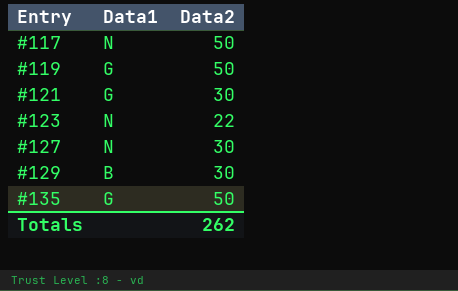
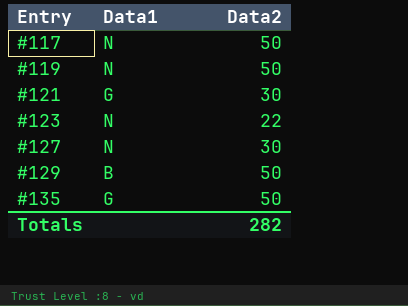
#119 | Data1: G -> N
#129 | Data2: 30 -> 50
Totals | Data2: 262 -> 282

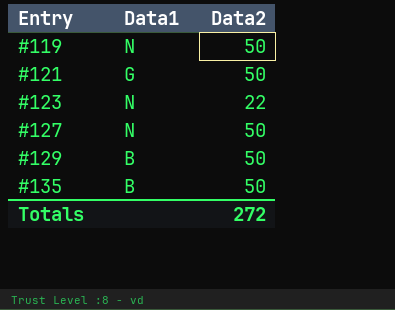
row #117: N | 50 -> none
#121 | Data2: 30 -> 50
#127 | Data2: 30 -> 50
#135 | Data1: G -> B
Totals | Data2: 282 -> 272

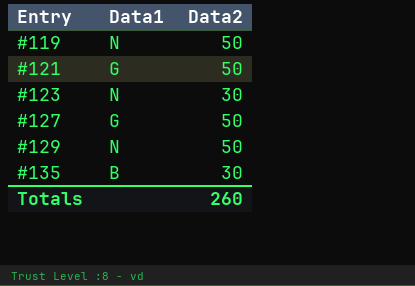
#123 | Data2: 22 -> 30
#127 | Data1: N -> G
#129 | Data1: B -> N
#135 | Data2: 50 -> 30
Totals | Data2: 272 -> 260

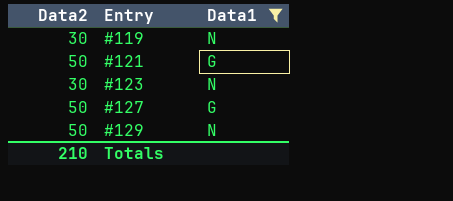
filter: none -> Data1 != B
column Data2 | position: 3 -> 1
#119 | Data2: 50 -> 30
Totals | Data2: 260 -> 210

